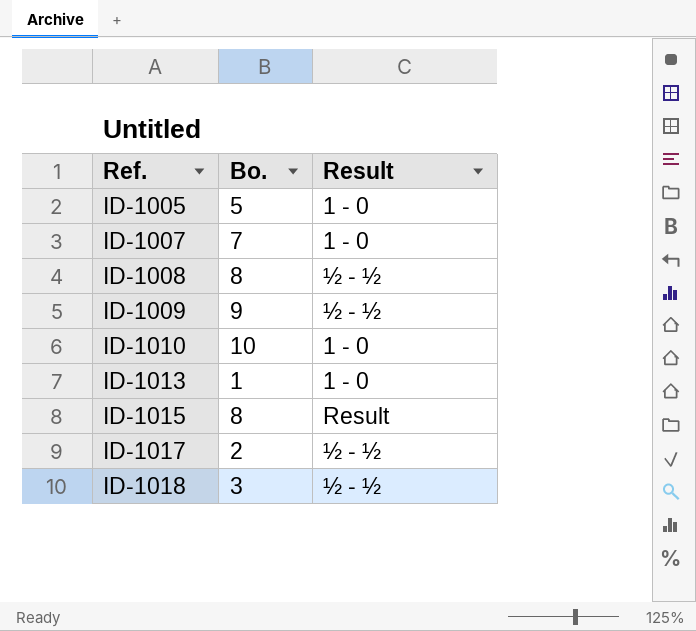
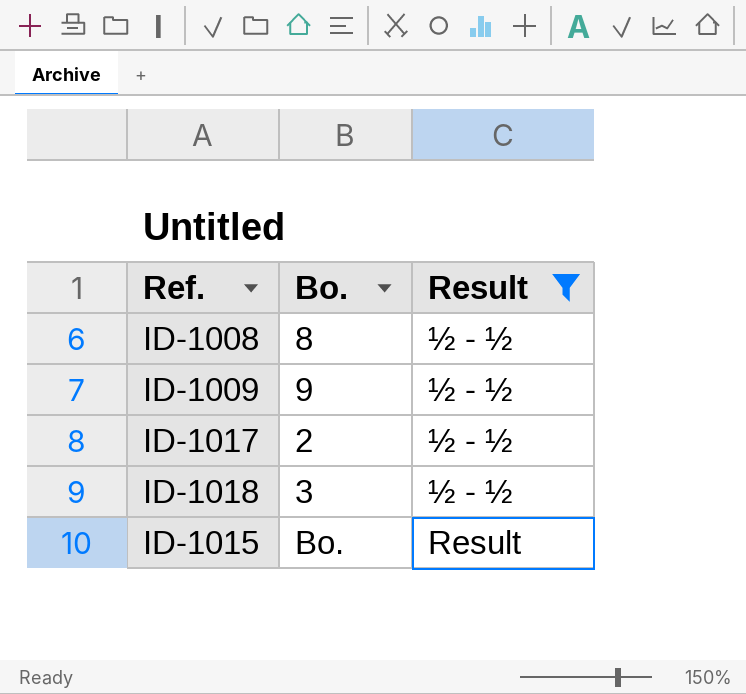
filter: none -> Result != 1 - 0
row order: Ref. ascending -> Result ascending
ID-1015 | Bo.: 8 -> Bo.

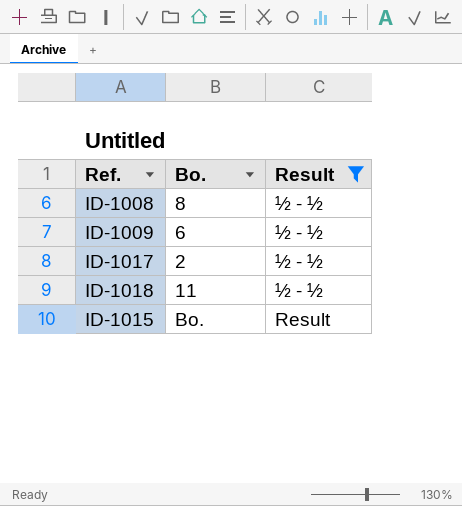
ID-1009 | Bo.: 9 -> 6
ID-1018 | Bo.: 3 -> 11

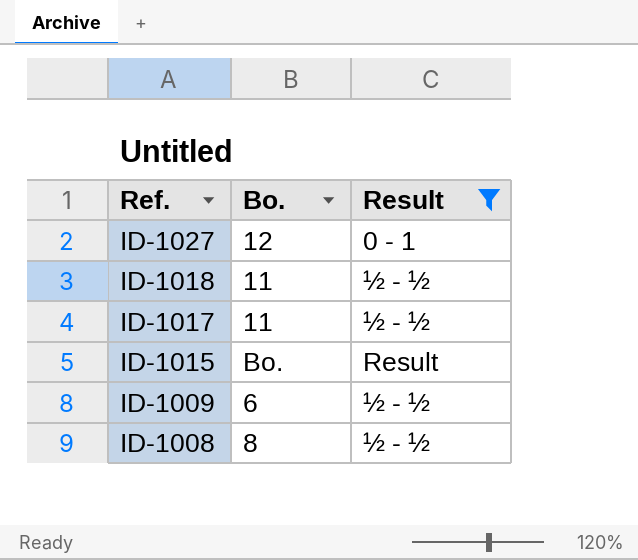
row order: Result ascending -> Ref. descending
row ID-1027: none -> 12 | 0 - 1
ID-1017 | Bo.: 2 -> 11

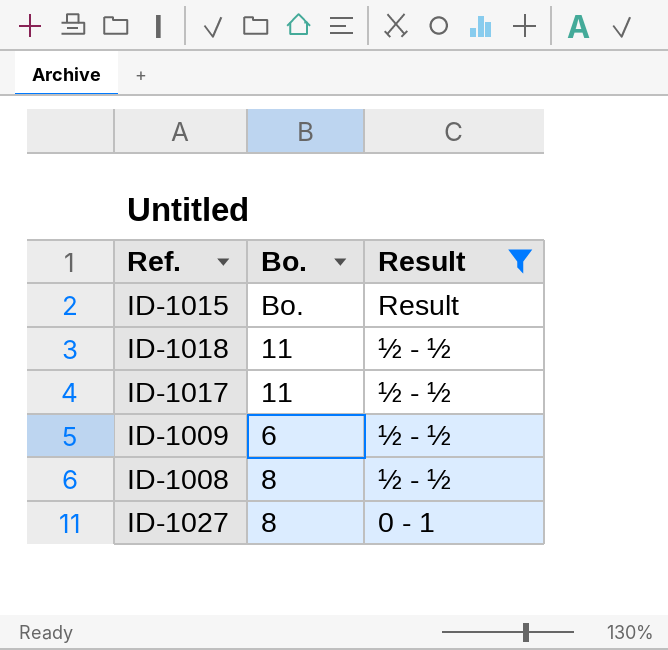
row order: Ref. descending -> Result descending
ID-1027 | Bo.: 12 -> 8

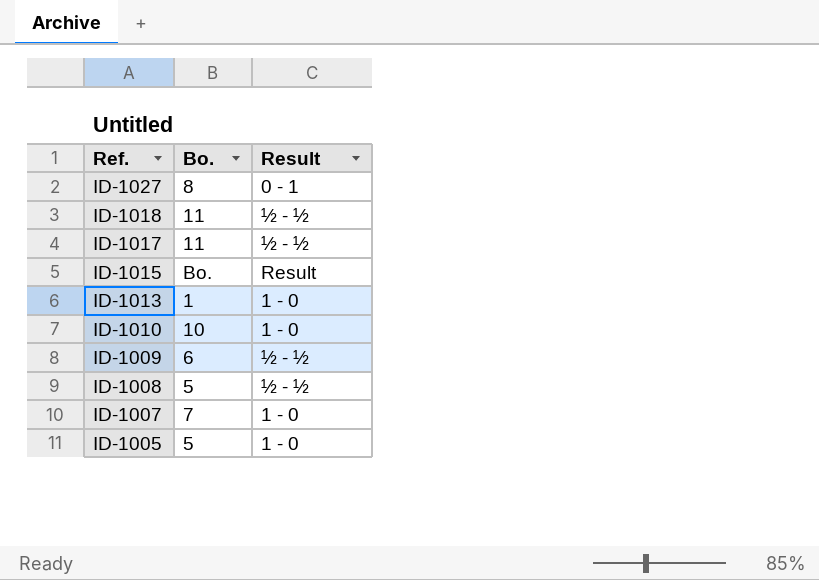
filter: Result != 1 - 0 -> none
row order: Result descending -> Ref. descending
ID-1008 | Bo.: 8 -> 5

